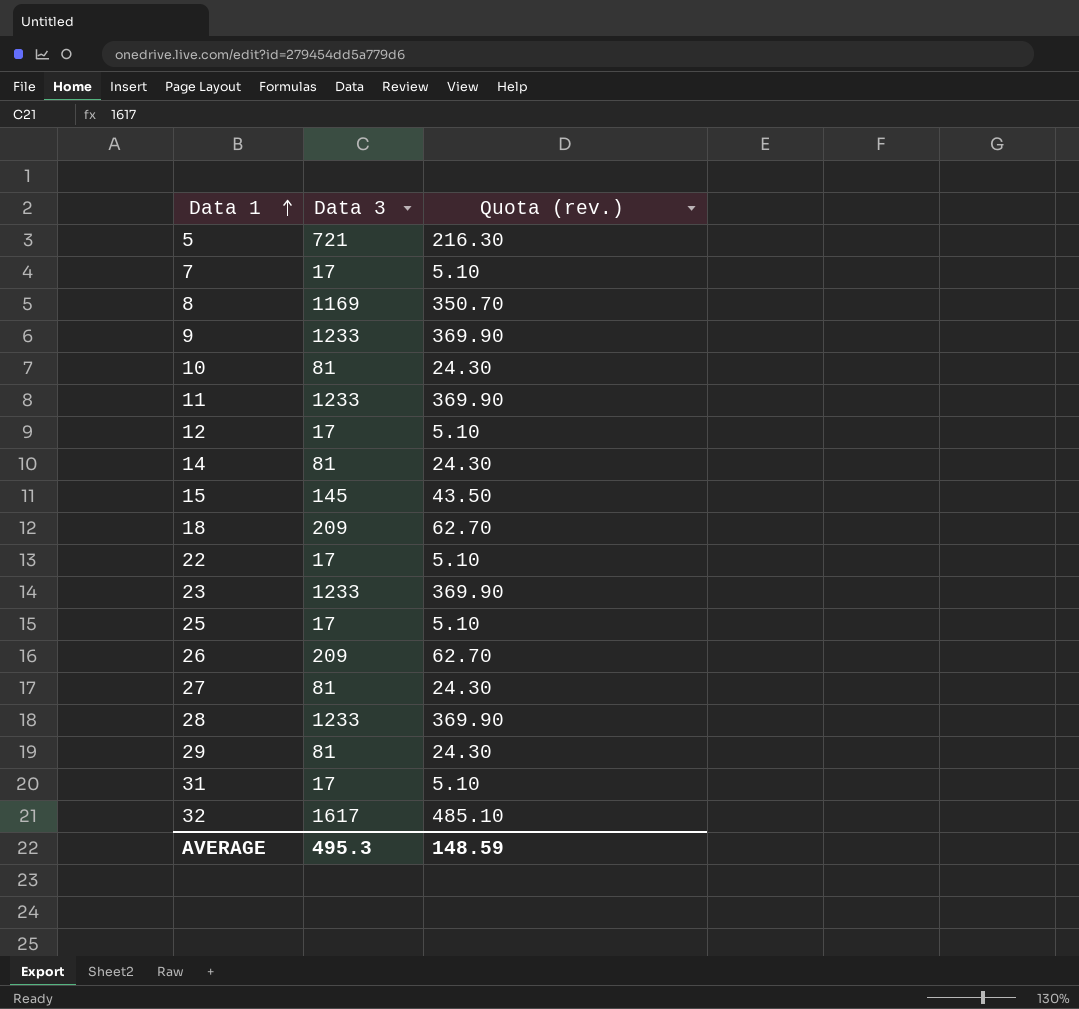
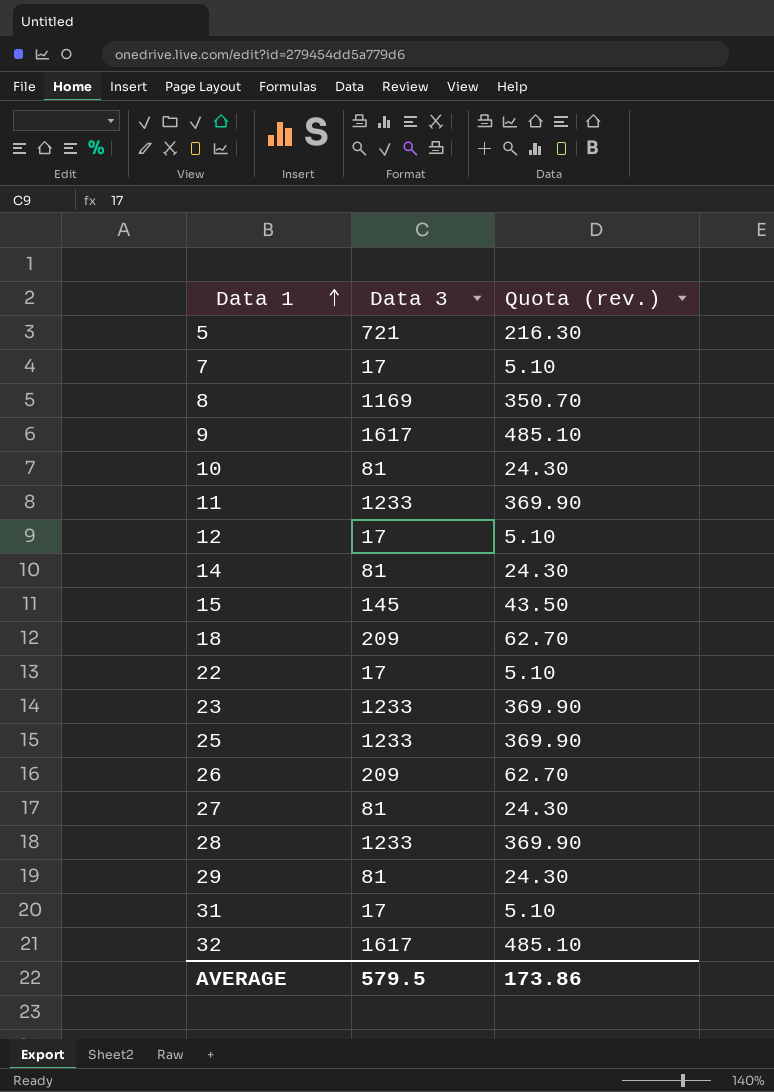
9 | Data 3: 1233 -> 1617
9 | Quota (rev.): 369.90 -> 485.10
25 | Data 3: 17 -> 1233
25 | Quota (rev.): 5.10 -> 369.90
AVERAGE | Data 3: 495.3 -> 579.5
AVERAGE | Quota (rev.): 148.59 -> 173.86

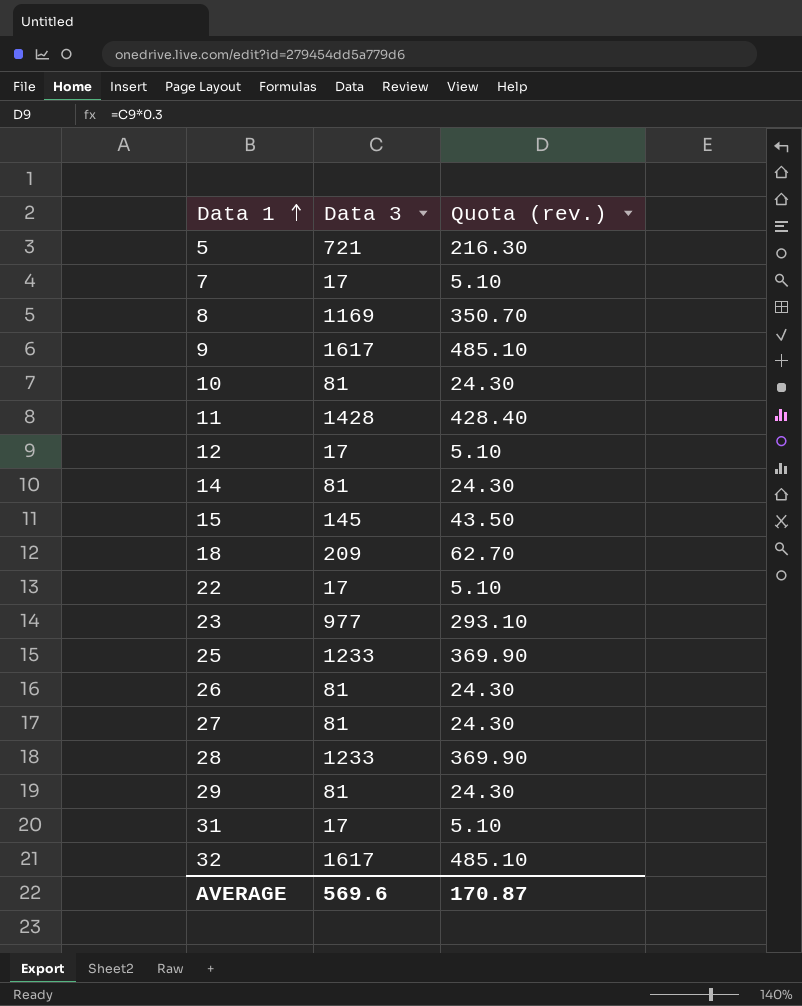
11 | Data 3: 1233 -> 1428
11 | Quota (rev.): 369.90 -> 428.40
23 | Data 3: 1233 -> 977
23 | Quota (rev.): 369.90 -> 293.10
26 | Data 3: 209 -> 81
26 | Quota (rev.): 62.70 -> 24.30
AVERAGE | Data 3: 579.5 -> 569.6
AVERAGE | Quota (rev.): 173.86 -> 170.87

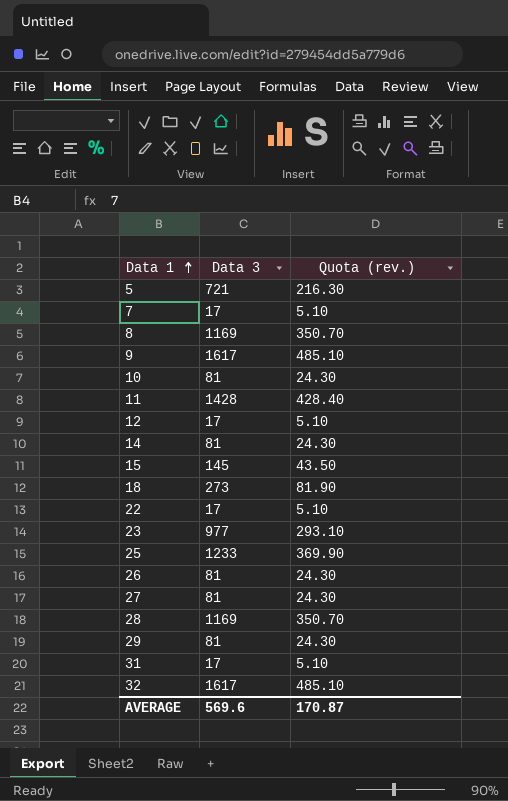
18 | Data 3: 209 -> 273
18 | Quota (rev.): 62.70 -> 81.90
28 | Data 3: 1233 -> 1169
28 | Quota (rev.): 369.90 -> 350.70

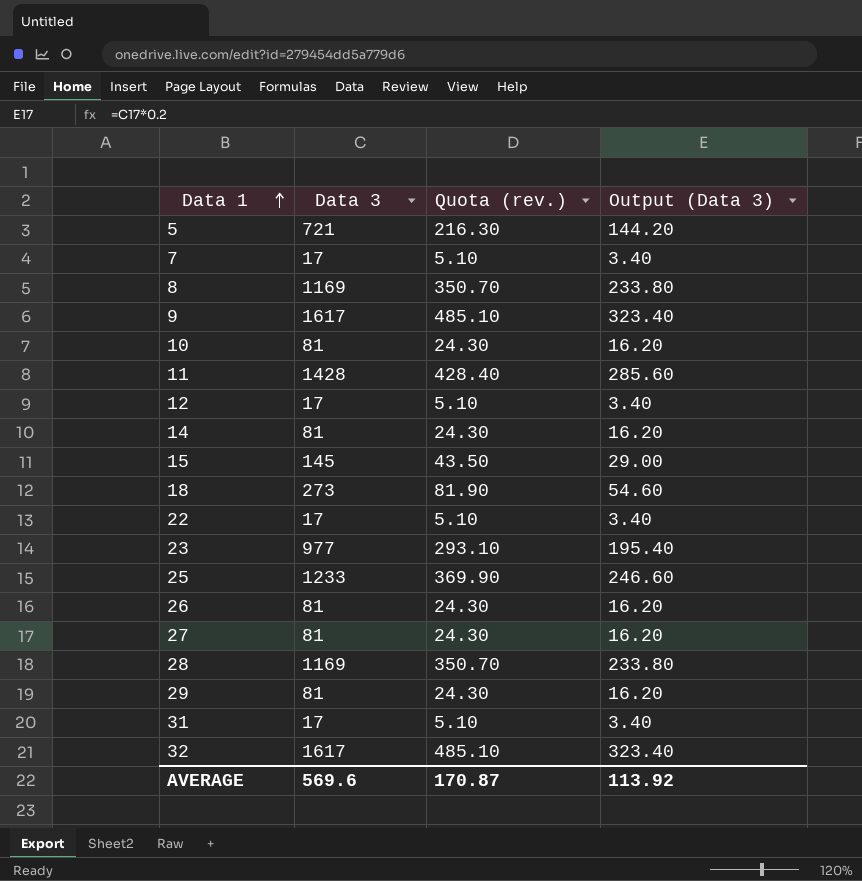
column Output (Data 3) | formula: none -> [Data 3] * 0.2

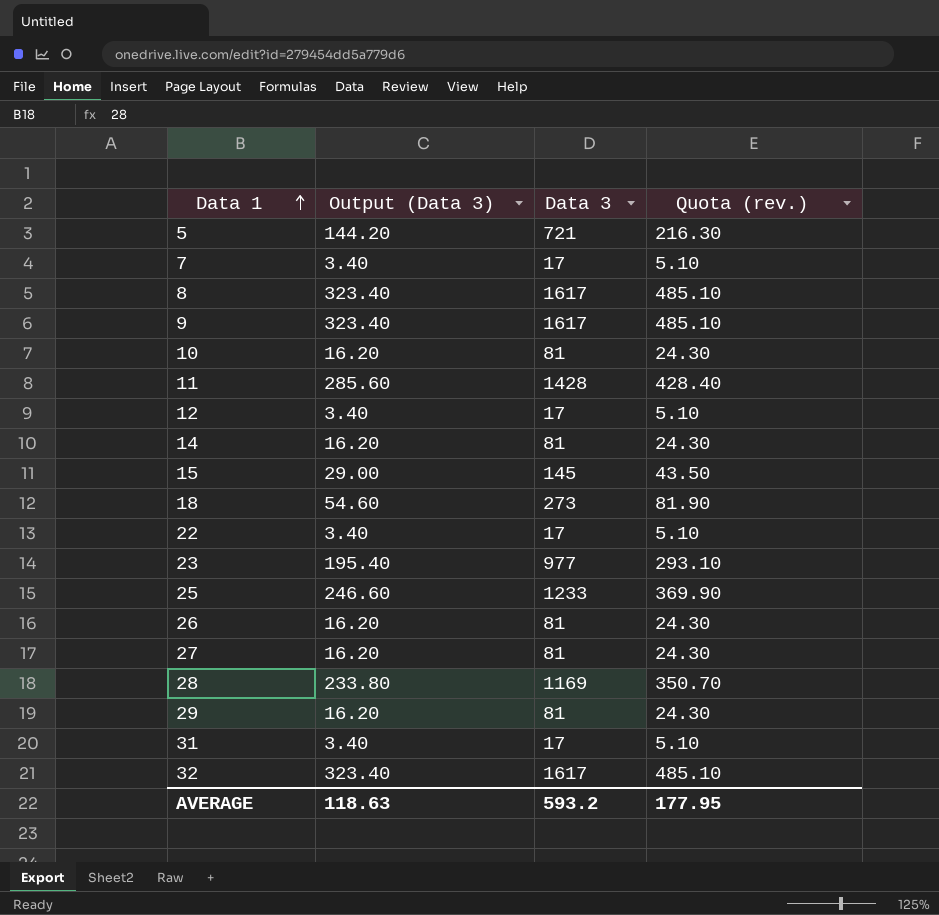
column Output (Data 3) | position: 4 -> 2
8 | Output (Data 3): 233.80 -> 323.40
8 | Data 3: 1169 -> 1617
8 | Quota (rev.): 350.70 -> 485.10
AVERAGE | Output (Data 3): 113.92 -> 118.63
AVERAGE | Data 3: 569.6 -> 593.2
AVERAGE | Quota (rev.): 170.87 -> 177.95

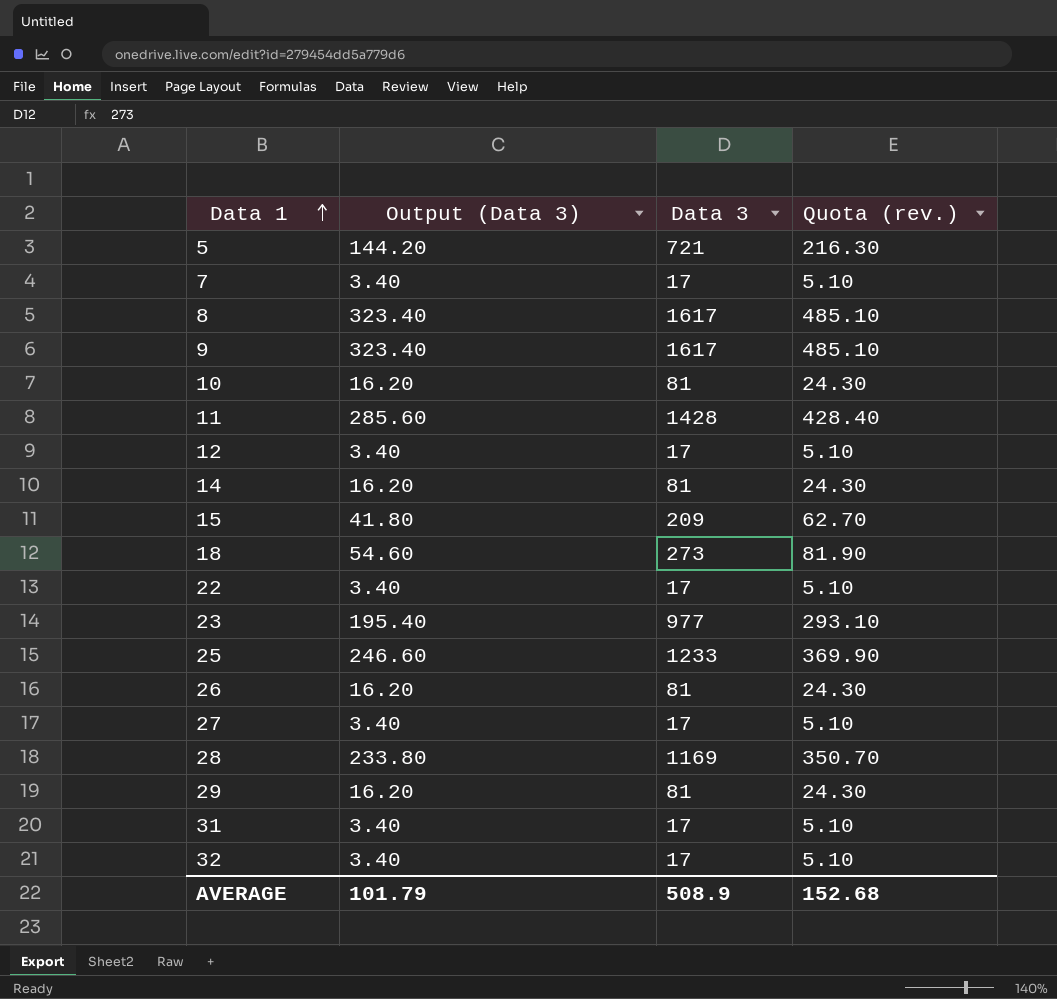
15 | Output (Data 3): 29.00 -> 41.80
15 | Data 3: 145 -> 209
15 | Quota (rev.): 43.50 -> 62.70
27 | Output (Data 3): 16.20 -> 3.40
27 | Data 3: 81 -> 17
27 | Quota (rev.): 24.30 -> 5.10
32 | Output (Data 3): 323.40 -> 3.40
32 | Data 3: 1617 -> 17
32 | Quota (rev.): 485.10 -> 5.10
AVERAGE | Output (Data 3): 118.63 -> 101.79
AVERAGE | Data 3: 593.2 -> 508.9
AVERAGE | Quota (rev.): 177.95 -> 152.68

